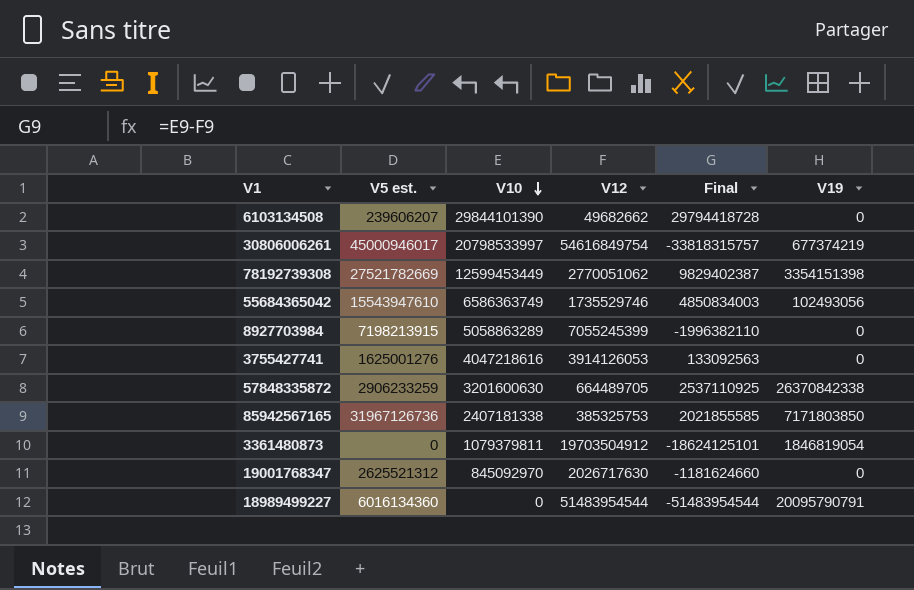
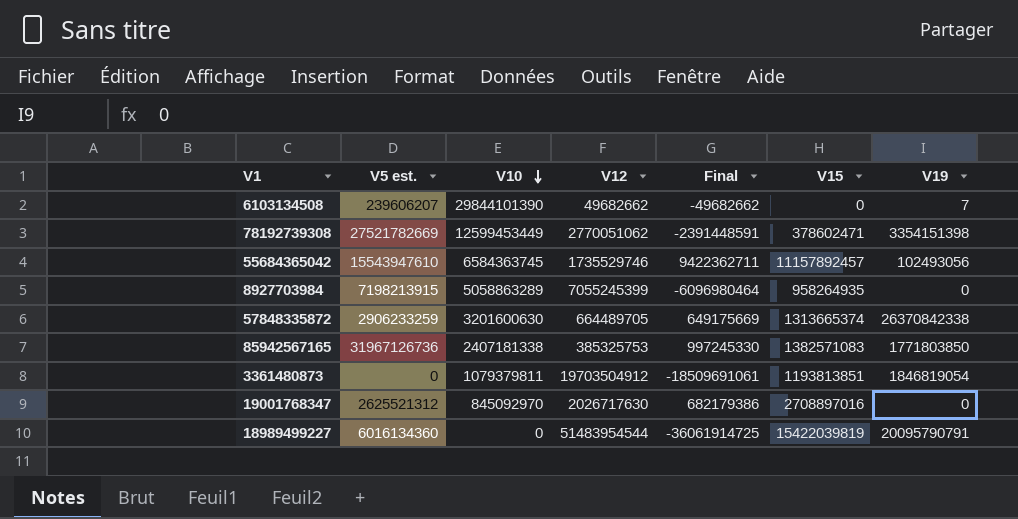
column Final | formula: [V10] - [V12] -> [V15] - [V12]
column V15 | position: none -> 6
row 30806006261: 45000946017 | 20798533997 | 54616849754 | -33818315757 | 677374219 -> none
row 3755427741: 1625001276 | 4047218616 | 3914126053 | 133092563 | 0 -> none
6103134508 | V19: 0 -> 7
55684365042 | V10: 6586363749 -> 6584363745
85942567165 | V19: 7171803850 -> 1771803850

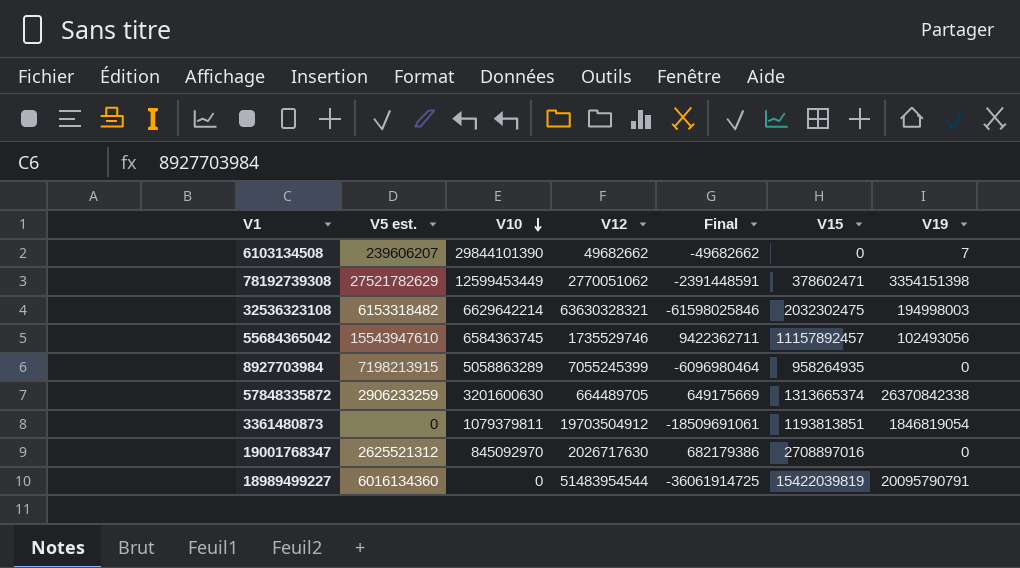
row 85942567165: 31967126736 | 2407181338 | 385325753 | 997245330 | 1382571083 | 1771803850 -> none
78192739308 | V5 est.: 27521782669 -> 27521782629
row 32536323108: none -> 6153318482 | 6629642214 | 63630328321 | -61598025846 | 2032302475 | 194998003

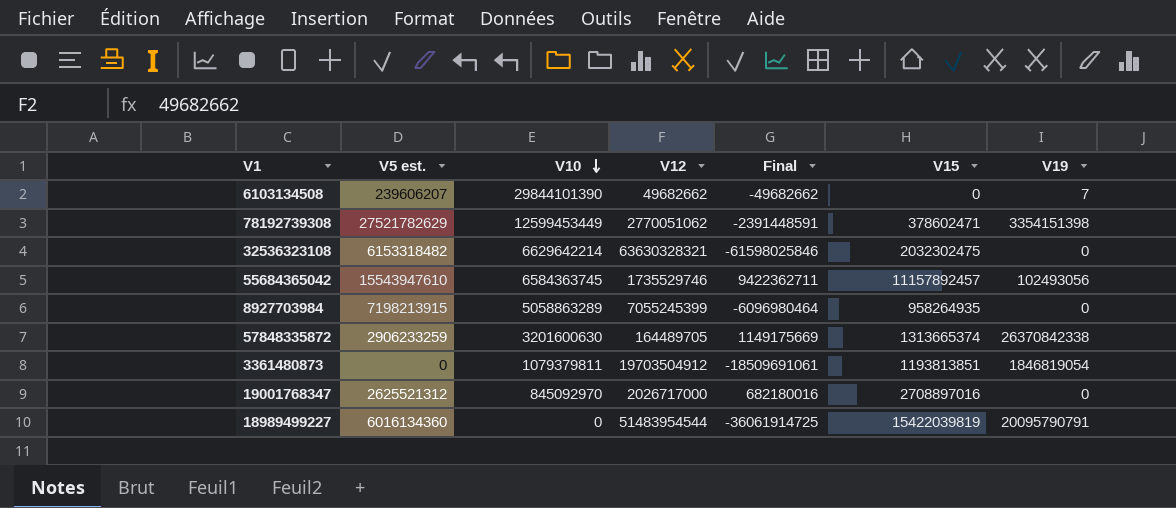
32536323108 | V19: 194998003 -> 0
57848335872 | V12: 664489705 -> 164489705
57848335872 | Final: 649175669 -> 1149175669
19001768347 | V12: 2026717630 -> 2026717000
19001768347 | Final: 682179386 -> 682180016

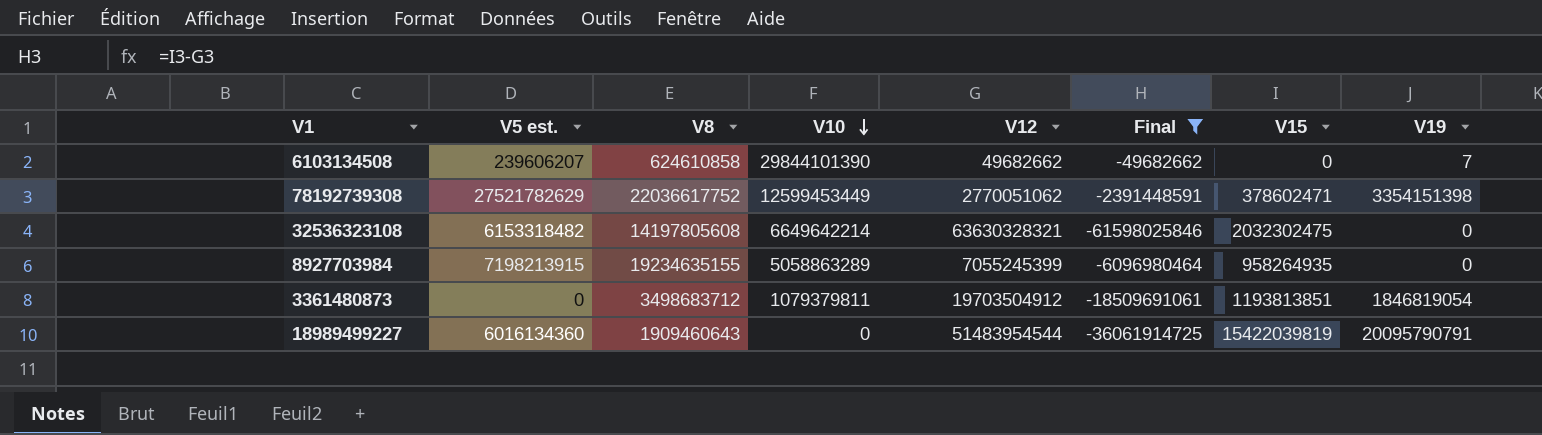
filter: none -> Final <= -49682662
column V8 | position: none -> 3
32536323108 | V10: 6629642214 -> 6649642214

